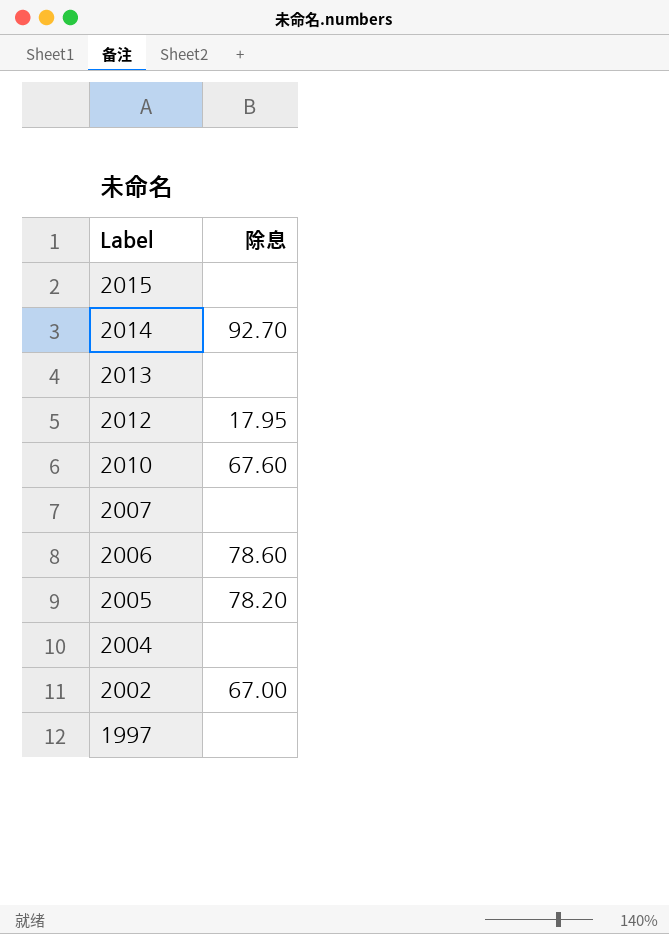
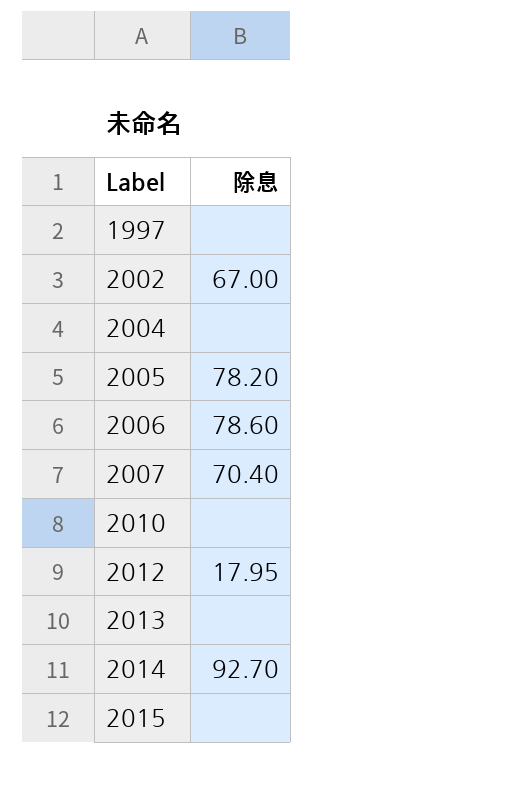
row order: Label descending -> Label ascending
2007 | 除息: none -> 70.40
2010 | 除息: 67.60 -> none

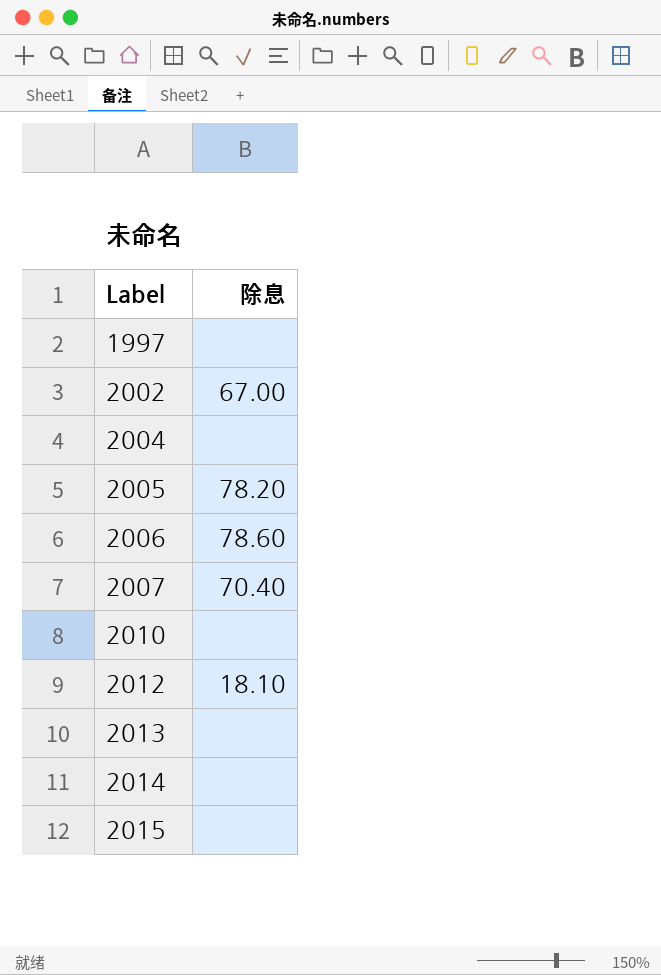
2012 | 除息: 17.95 -> 18.10
2014 | 除息: 92.70 -> none

